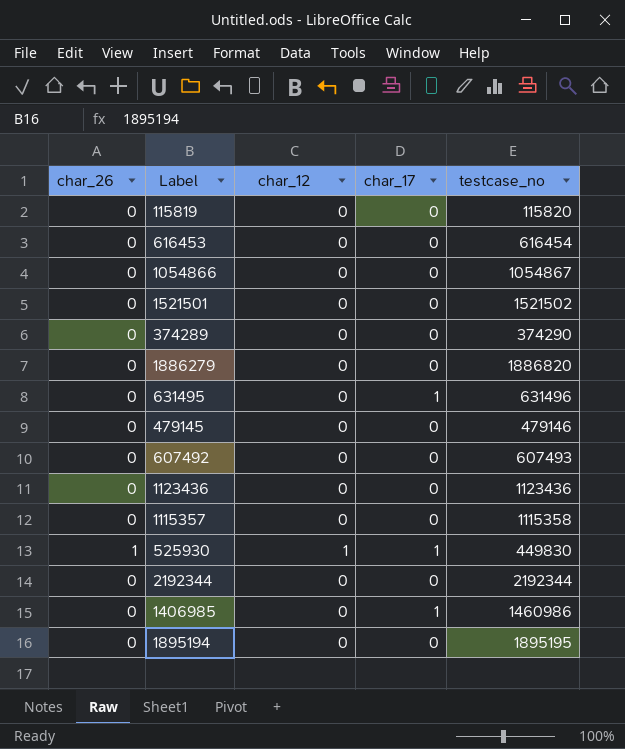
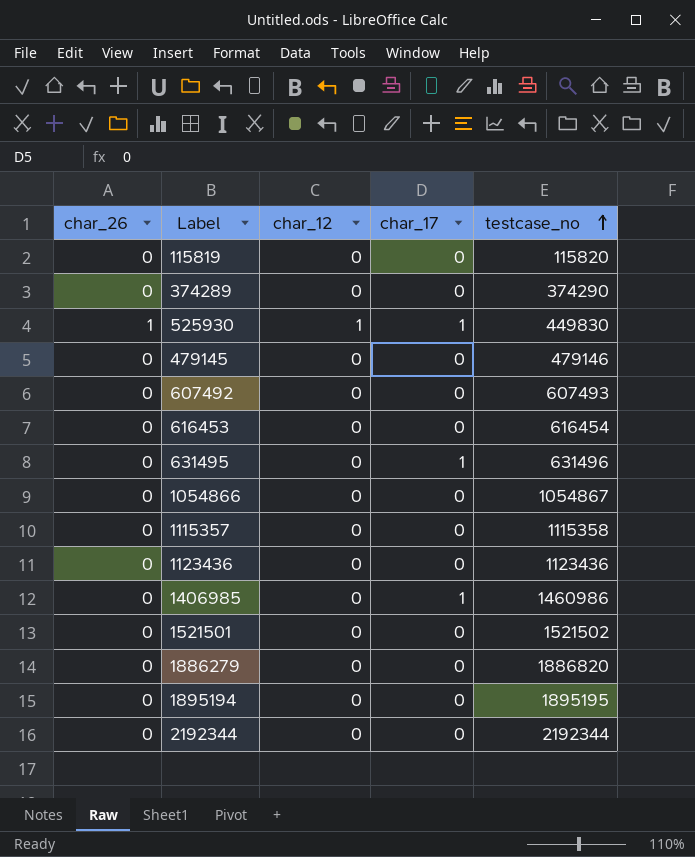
row order: none -> testcase_no ascending

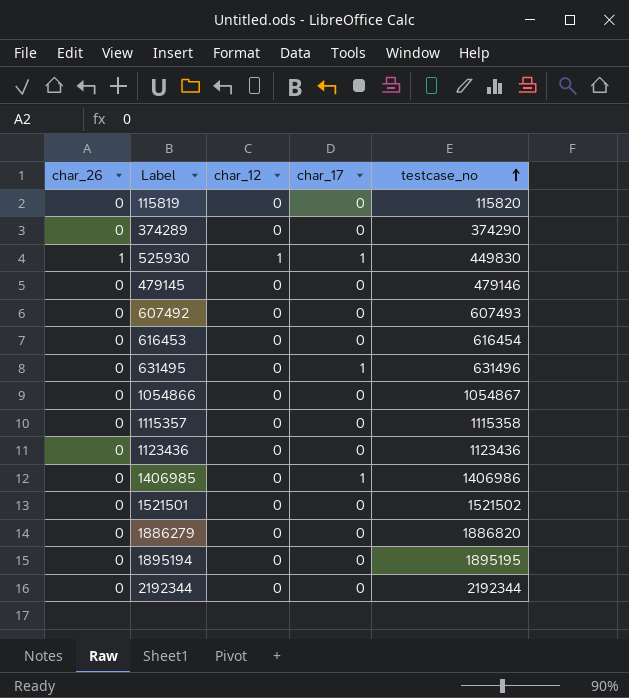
1406985 | testcase_no: 1460986 -> 1406986

